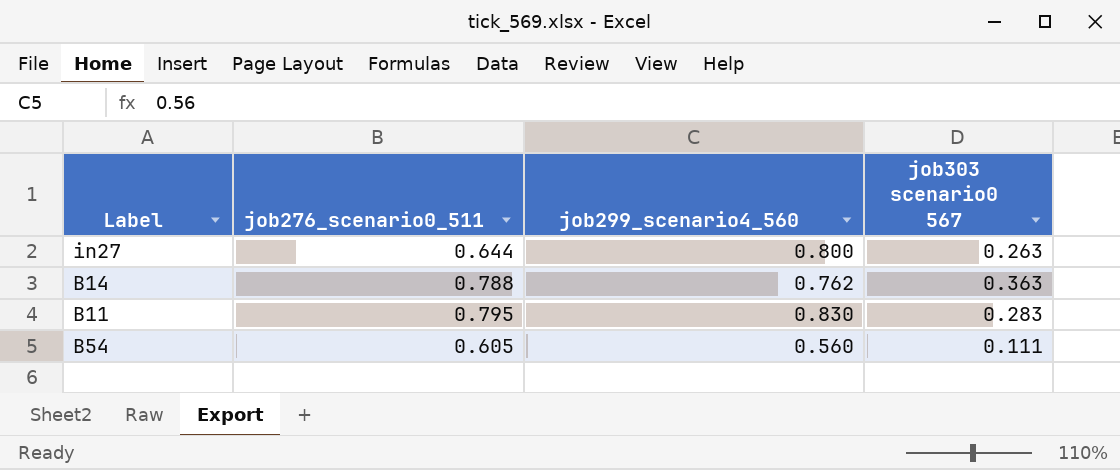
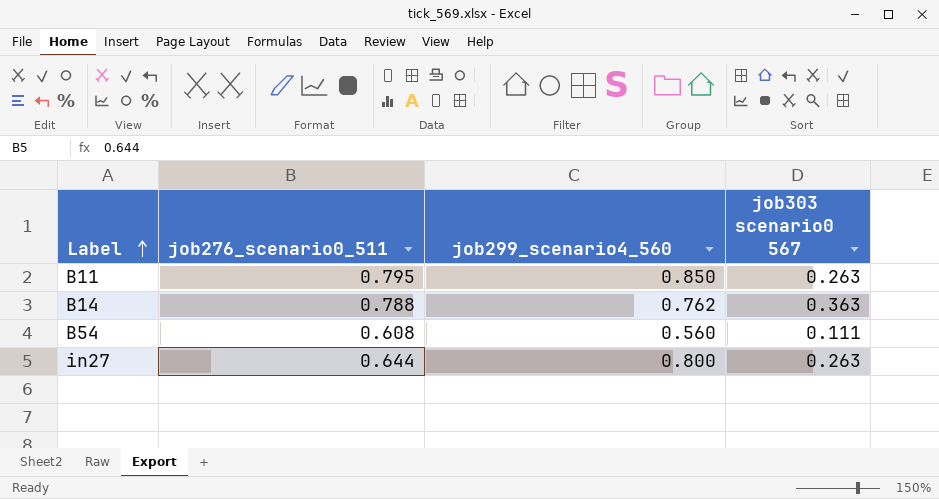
row order: none -> Label ascending
B11 | job299_scenario4_560: 0.830 -> 0.850
B11 | job303 scenario0 567: 0.283 -> 0.263
B54 | job276_scenario0_511: 0.605 -> 0.608

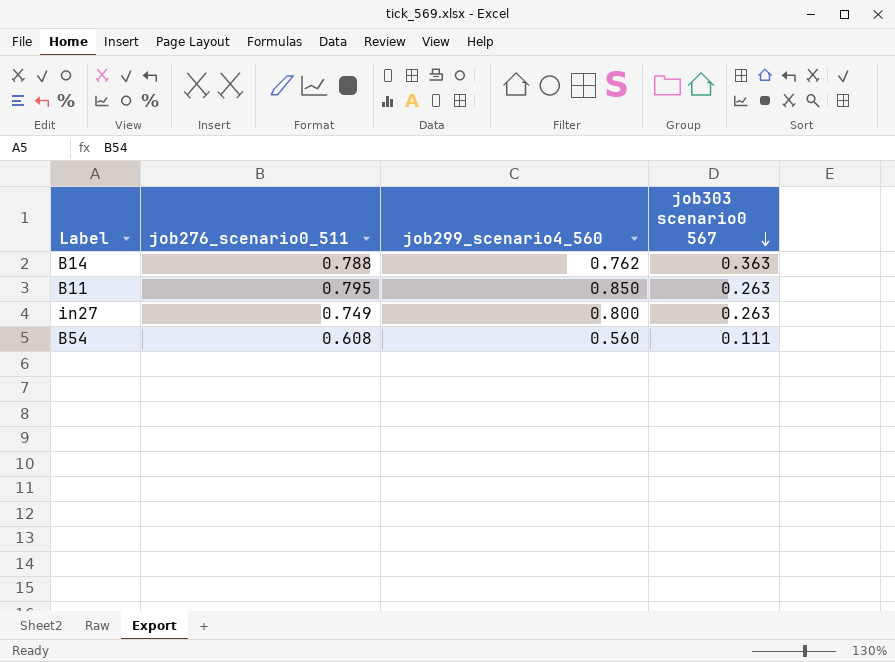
row order: Label ascending -> job303 scenario0 567 descending
in27 | job276_scenario0_511: 0.644 -> 0.749

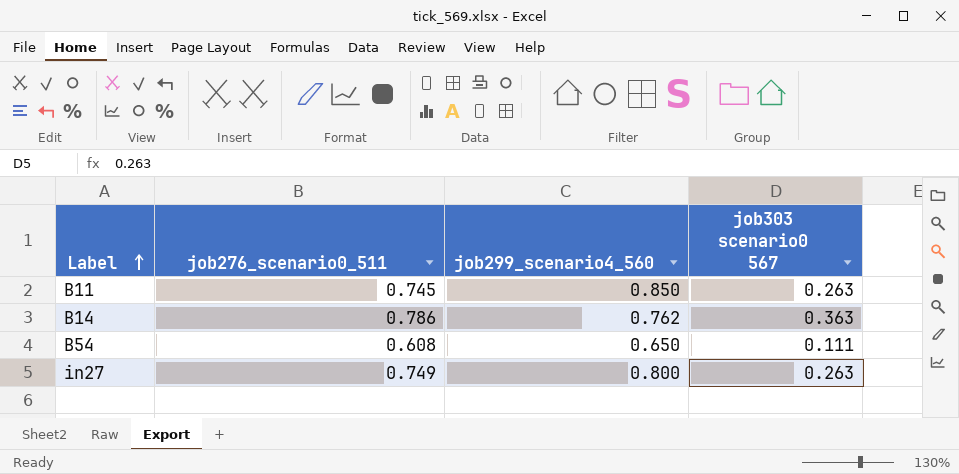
row order: job303 scenario0 567 descending -> Label ascending
B11 | job276_scenario0_511: 0.795 -> 0.745
B14 | job276_scenario0_511: 0.788 -> 0.786
B54 | job299_scenario4_560: 0.560 -> 0.650

